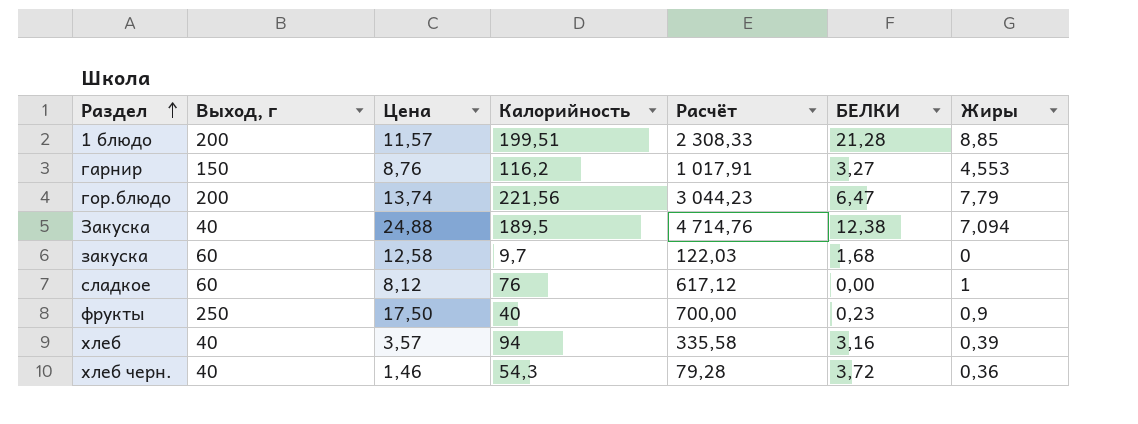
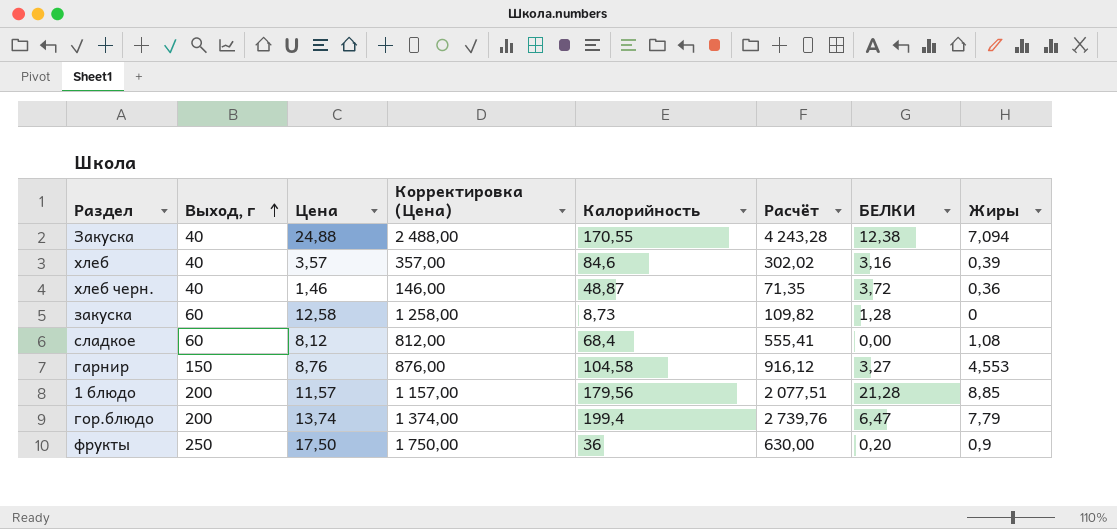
row order: Раздел ascending -> Выход, г ascending
column Корректировка (Цена) | formula: none -> [Цена] * 100
Закуска | Калорийность: 189,5 -> 170,55
Закуска | Расчёт: 4 714,76 -> 4 243,28
хлеб | Калорийность: 94 -> 84,6
хлеб | Расчёт: 335,58 -> 302,02
хлеб черн. | Калорийность: 54,3 -> 48,87
хлеб черн. | Расчёт: 79,28 -> 71,35
закуска | Калорийность: 9,7 -> 8,73
закуска | Расчёт: 122,03 -> 109,82
закуска | БЕЛКИ: 1,68 -> 1,28
сладкое | Калорийность: 76 -> 68,4
сладкое | Расчёт: 617,12 -> 555,41
сладкое | Жиры: 1 -> 1,08
гарнир | Калорийность: 116,2 -> 104,58
гарнир | Расчёт: 1 017,91 -> 916,12
1 блюдо | Калорийность: 199,51 -> 179,56
1 блюдо | Расчёт: 2 308,33 -> 2 077,51
гор.блюдо | Калорийность: 221,56 -> 199,4
гор.блюдо | Расчёт: 3 044,23 -> 2 739,76
фрукты | Калорийность: 40 -> 36
фрукты | Расчёт: 700,00 -> 630,00
фрукты | БЕЛКИ: 0,23 -> 0,20

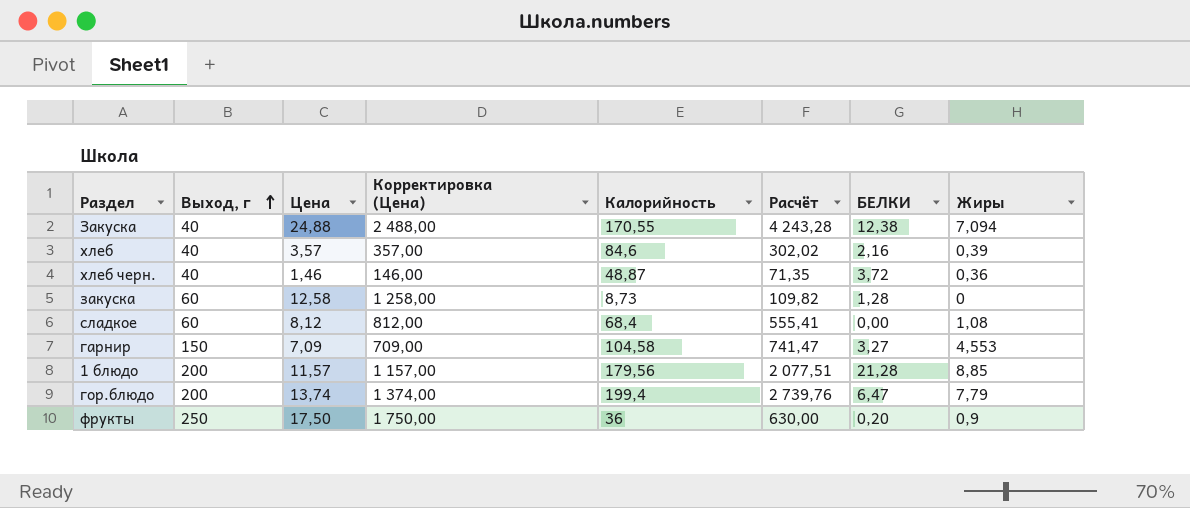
хлеб | БЕЛКИ: 3,16 -> 2,16
гарнир | Цена: 8,76 -> 7,09
гарнир | Корректировка (Цена): 876,00 -> 709,00
гарнир | Расчёт: 916,12 -> 741,47

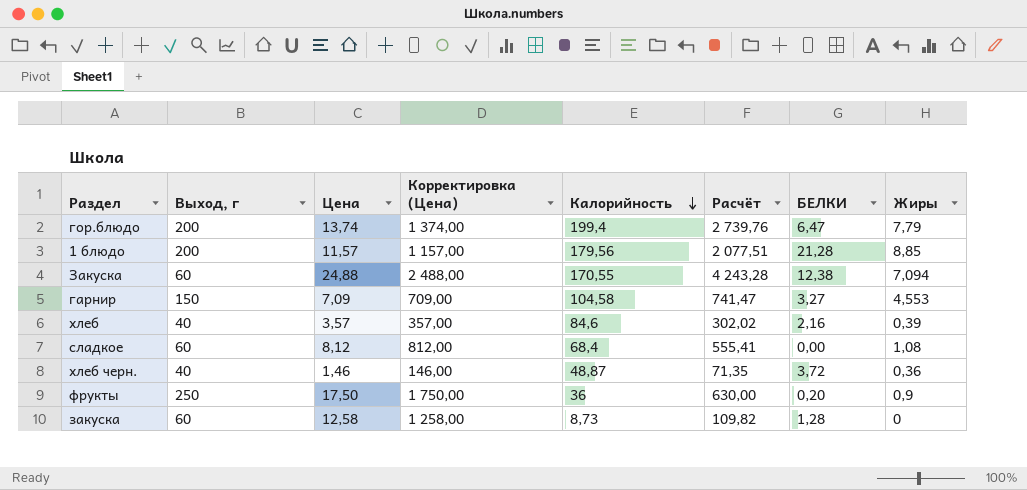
row order: Выход, г ascending -> Калорийность descending
Закуска | Выход, г: 40 -> 60

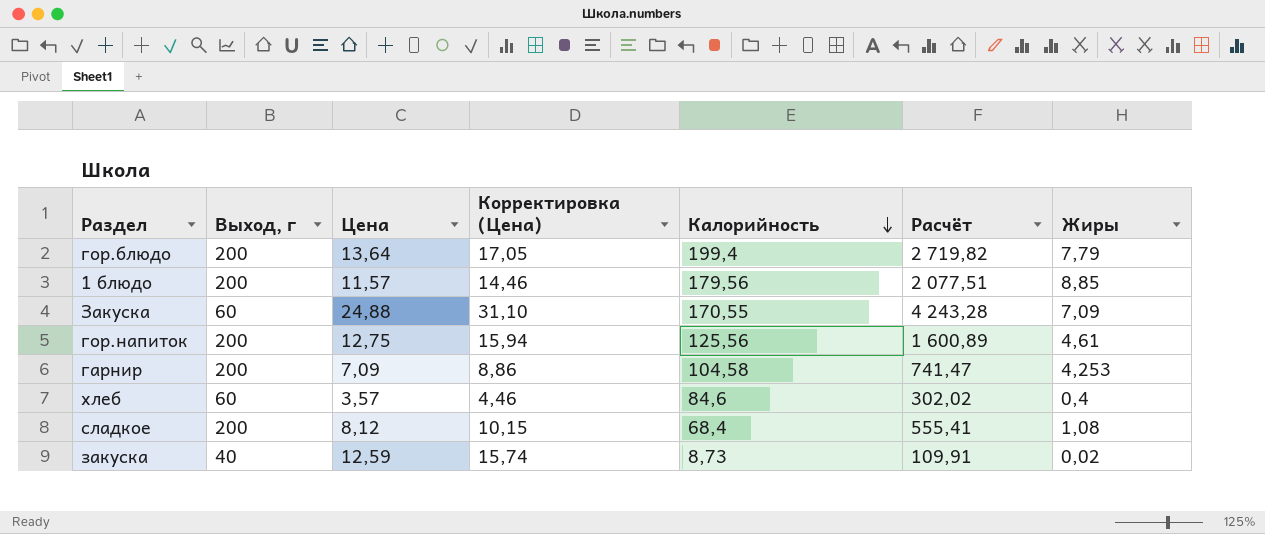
column БЕЛКИ | position: 7 -> none
column Корректировка (Цена) | formula: [Цена] * 100 -> [Цена] * 1,25
row хлеб черн.: 40 | 1,46 | 146,00 | 48,87 | 71,35 | 3,72 | 0,36 -> none
row фрукты: 250 | 17,50 | 1 750,00 | 36 | 630,00 | 0,20 | 0,9 -> none
гор.блюдо | Цена: 13,74 -> 13,64
гор.блюдо | Расчёт: 2 739,76 -> 2 719,82
Закуска | Жиры: 7,094 -> 7,09
row гор.напиток: none -> 200 | 12,75 | 15,94 | 125,56 | 1 600,89 | 4,61
гарнир | Выход, г: 150 -> 200
гарнир | Жиры: 4,553 -> 4,253
хлеб | Выход, г: 40 -> 60
хлеб | Жиры: 0,39 -> 0,4
сладкое | Выход, г: 60 -> 200
закуска | Выход, г: 60 -> 40
закуска | Цена: 12,58 -> 12,59
закуска | Расчёт: 109,82 -> 109,91
закуска | Жиры: 0 -> 0,02

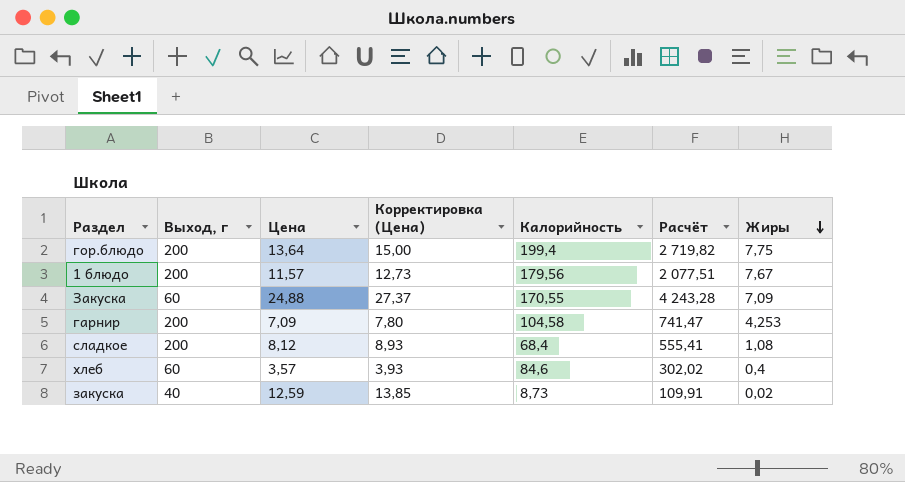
row order: Калорийность descending -> Жиры descending
column Корректировка (Цена) | formula: [Цена] * 1,25 -> [Цена] * 1,1
row гор.напиток: 200 | 12,75 | 15,94 | 125,56 | 1 600,89 | 4,61 -> none
гор.блюдо | Жиры: 7,79 -> 7,75
1 блюдо | Жиры: 8,85 -> 7,67

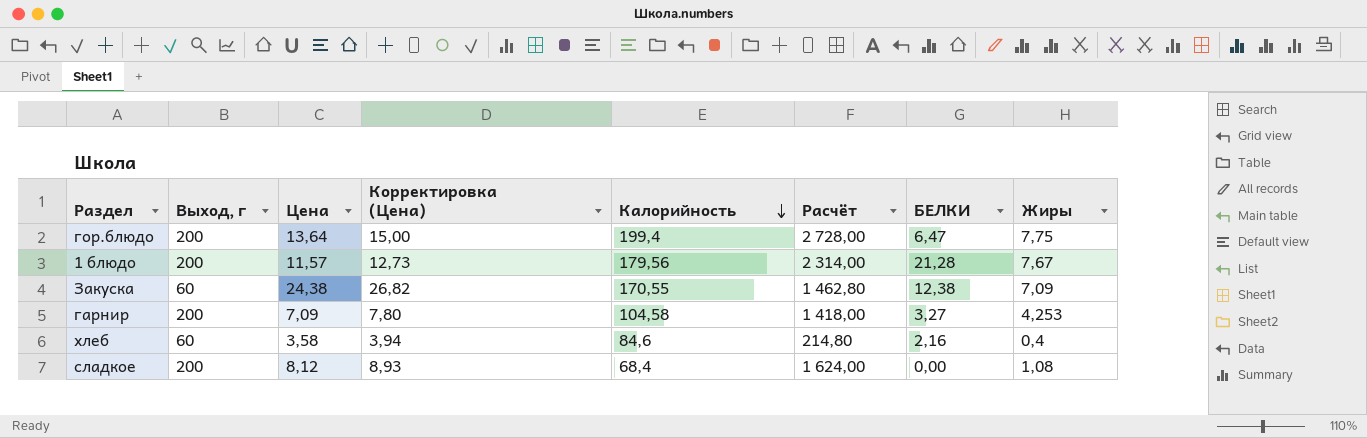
row order: Жиры descending -> Калорийность descending
column Расчёт | formula: [Цена] * [Калорийность] -> [Выход, г] * [Цена]
column БЕЛКИ | position: none -> 7
row закуска: 40 | 12,59 | 13,85 | 8,73 | 109,91 | 0,02 -> none
Закуска | Цена: 24,88 -> 24,38
Закуска | Корректировка (Цена): 27,37 -> 26,82
хлеб | Цена: 3,57 -> 3,58
хлеб | Корректировка (Цена): 3,93 -> 3,94

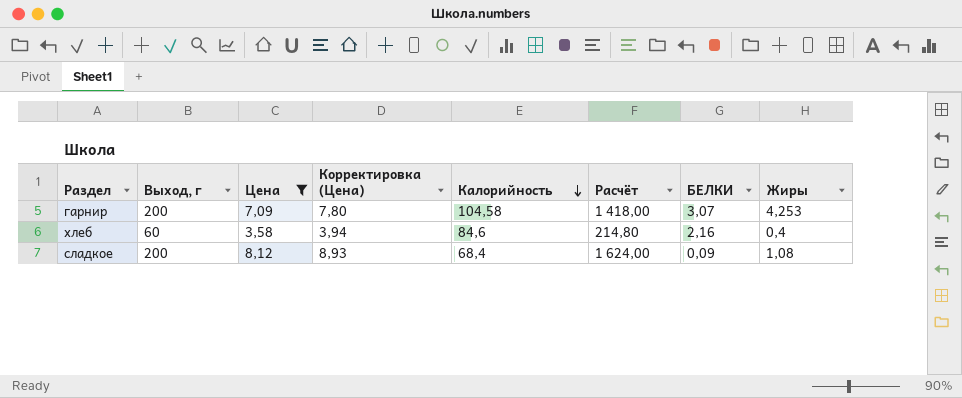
filter: none -> Цена <= 8,12
гарнир | БЕЛКИ: 3,27 -> 3,07
сладкое | БЕЛКИ: 0,00 -> 0,09

